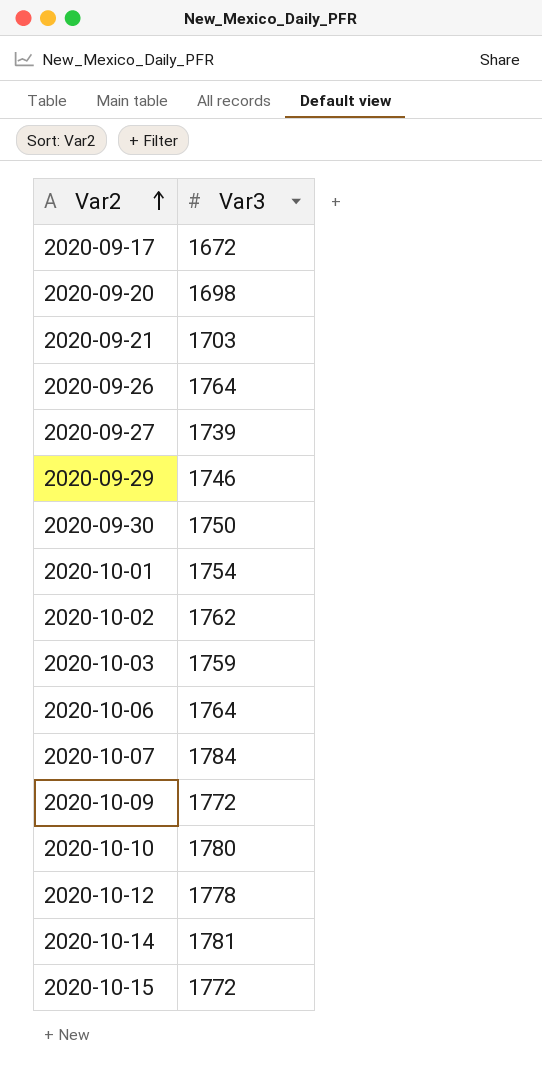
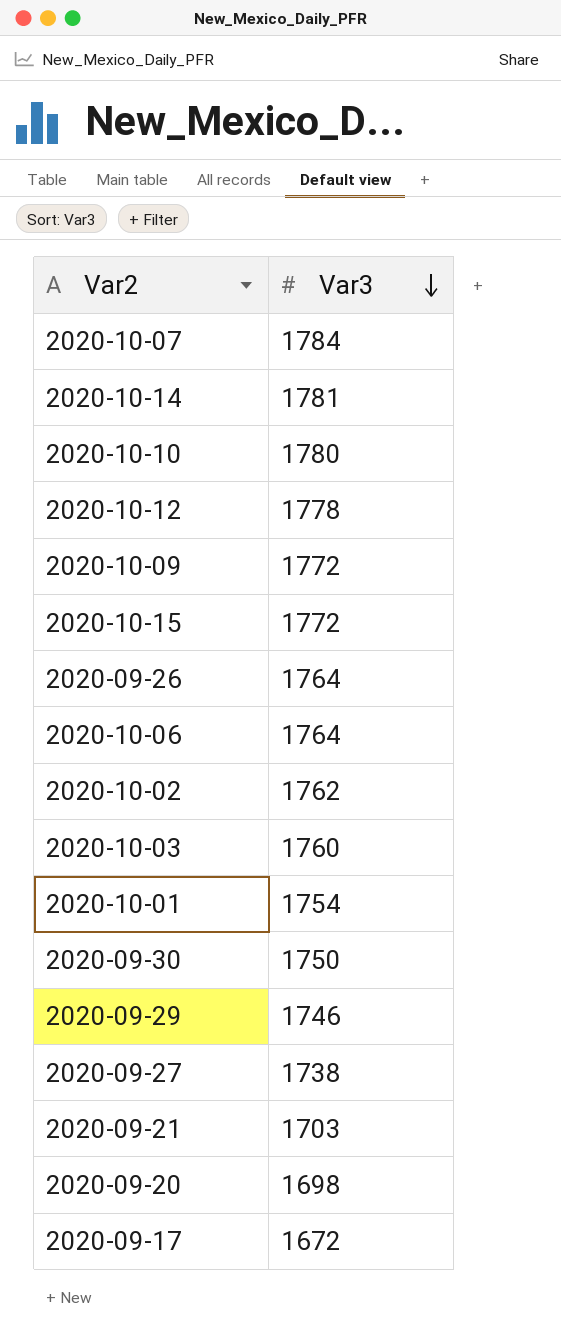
row order: Var2 ascending -> Var3 descending
2020-10-03 | Var3: 1759 -> 1760
2020-09-27 | Var3: 1739 -> 1738

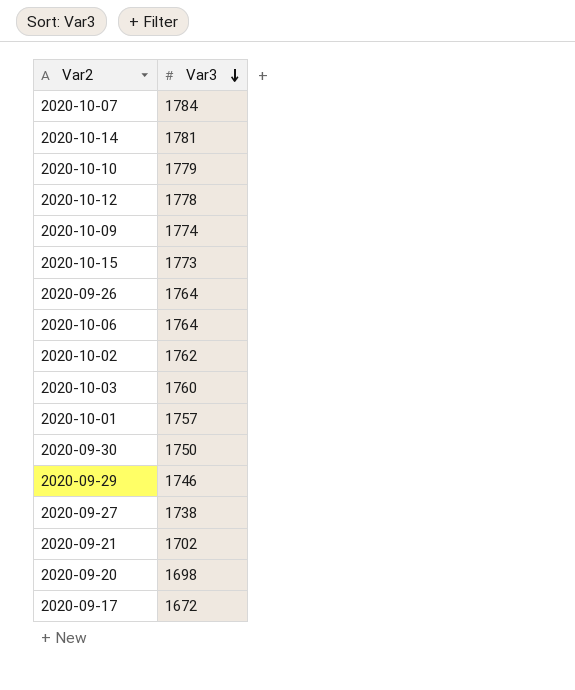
2020-10-10 | Var3: 1780 -> 1779
2020-10-09 | Var3: 1772 -> 1774
2020-10-15 | Var3: 1772 -> 1773
2020-10-01 | Var3: 1754 -> 1757
2020-09-21 | Var3: 1703 -> 1702

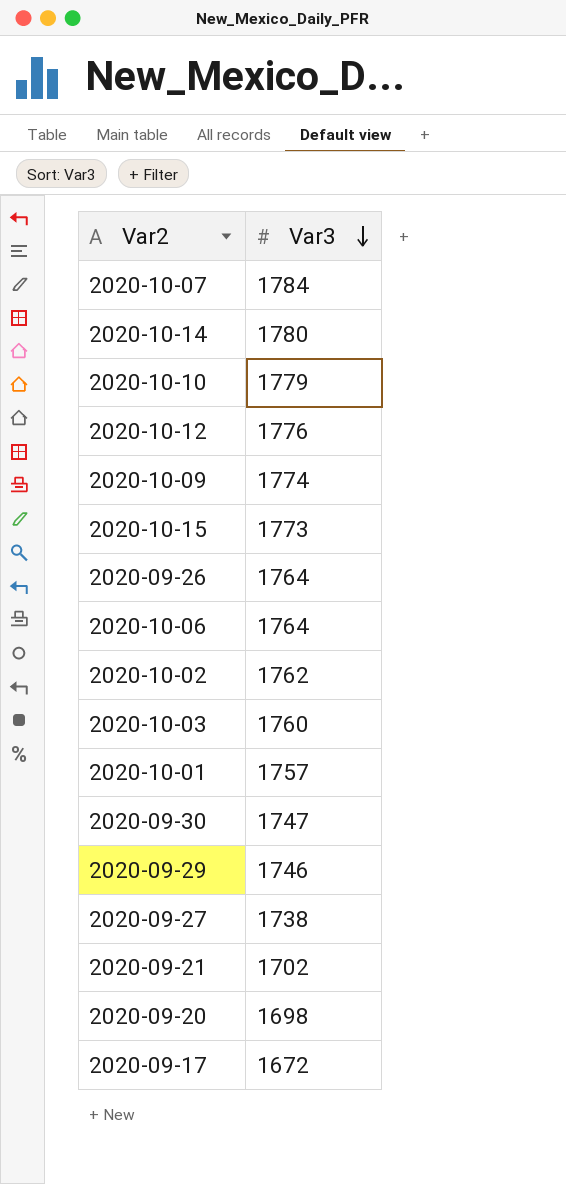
2020-10-14 | Var3: 1781 -> 1780
2020-10-12 | Var3: 1778 -> 1776
2020-09-30 | Var3: 1750 -> 1747

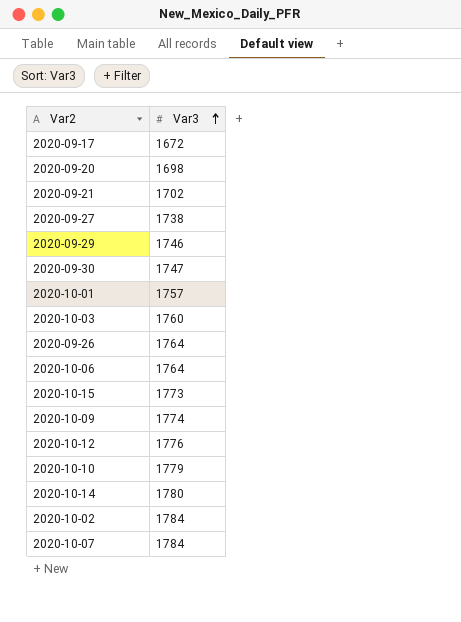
row order: Var3 descending -> Var3 ascending
2020-10-02 | Var3: 1762 -> 1784

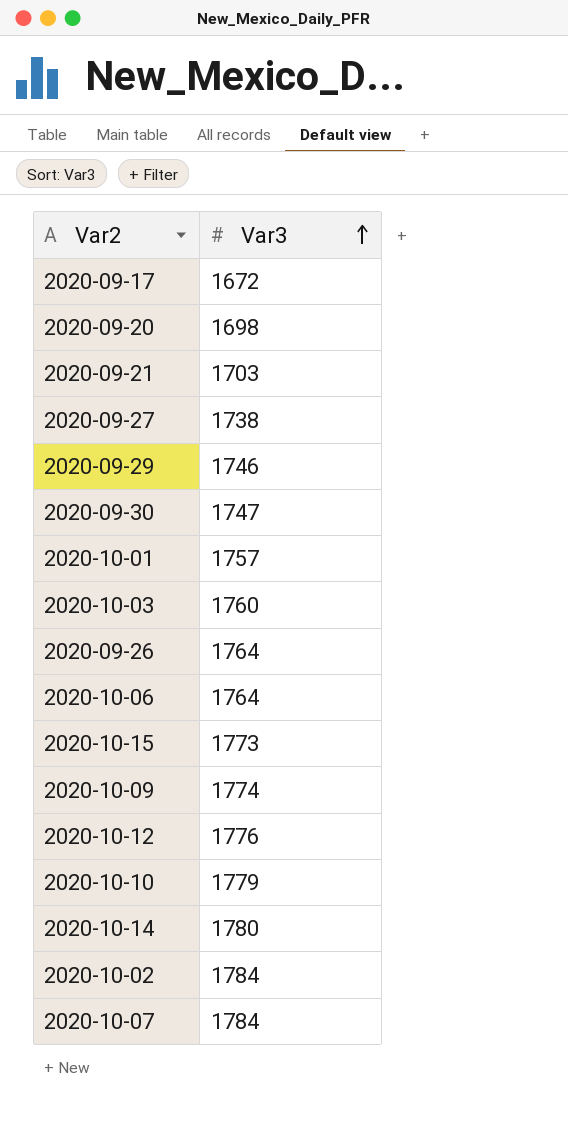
2020-09-21 | Var3: 1702 -> 1703

